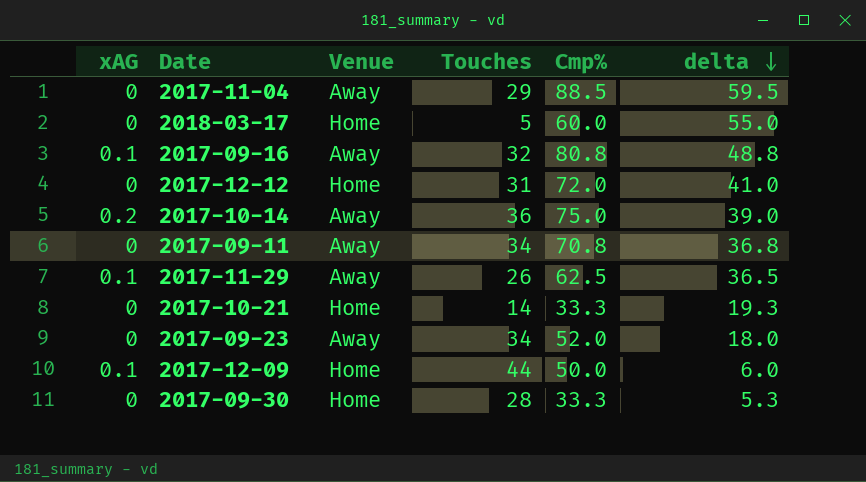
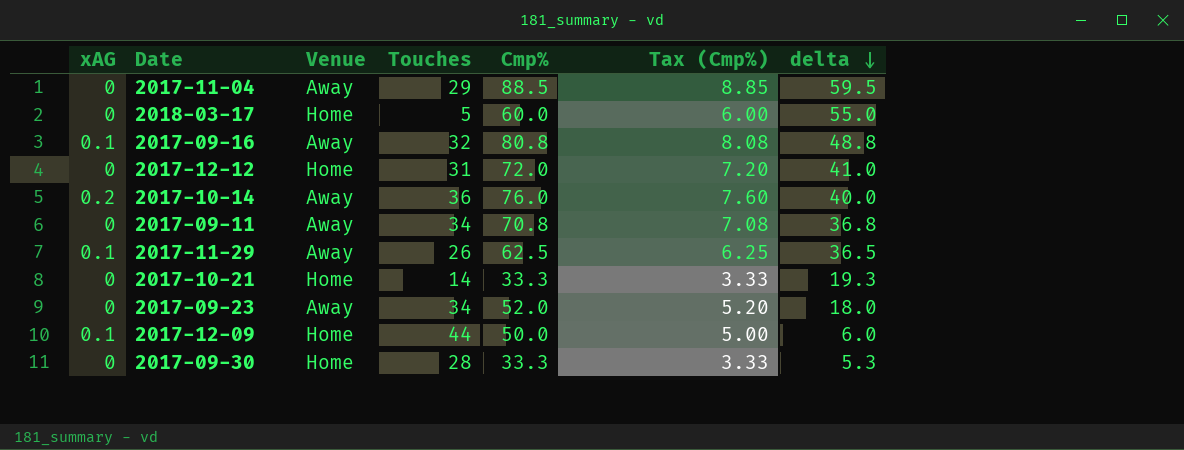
column Tax (Cmp%) | formula: none -> [Cmp%] * 0.1
2017-10-14 | Cmp%: 75.0 -> 76.0
2017-10-14 | delta: 39.0 -> 40.0

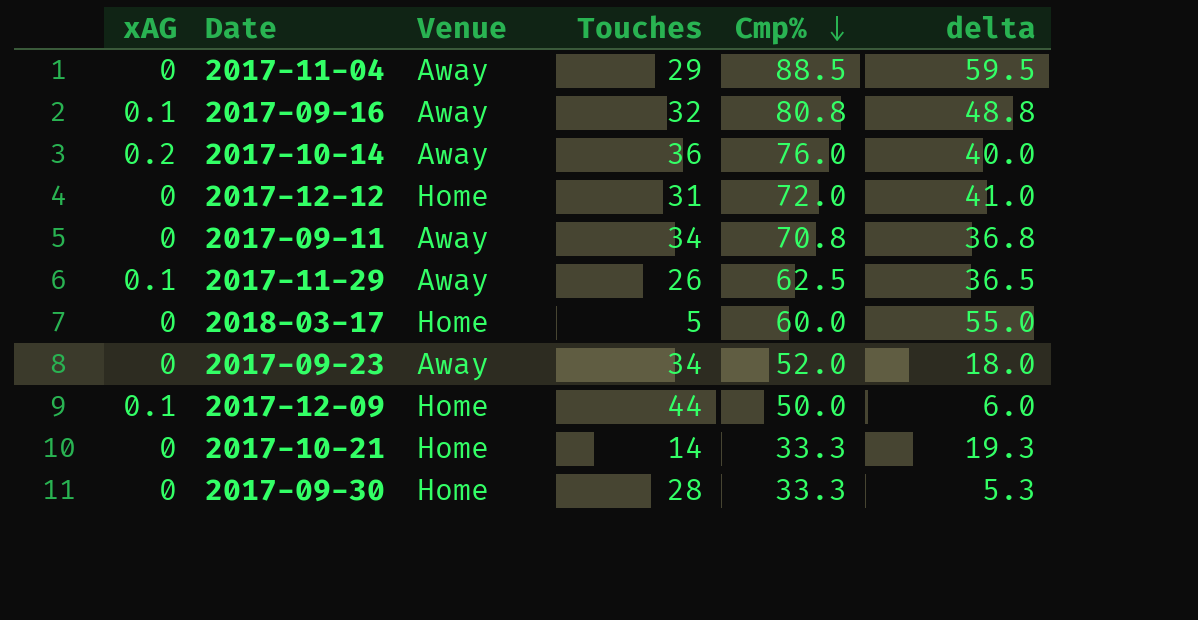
row order: delta descending -> Cmp% descending
column Tax (Cmp%) | formula: [Cmp%] * 0.1 -> none

